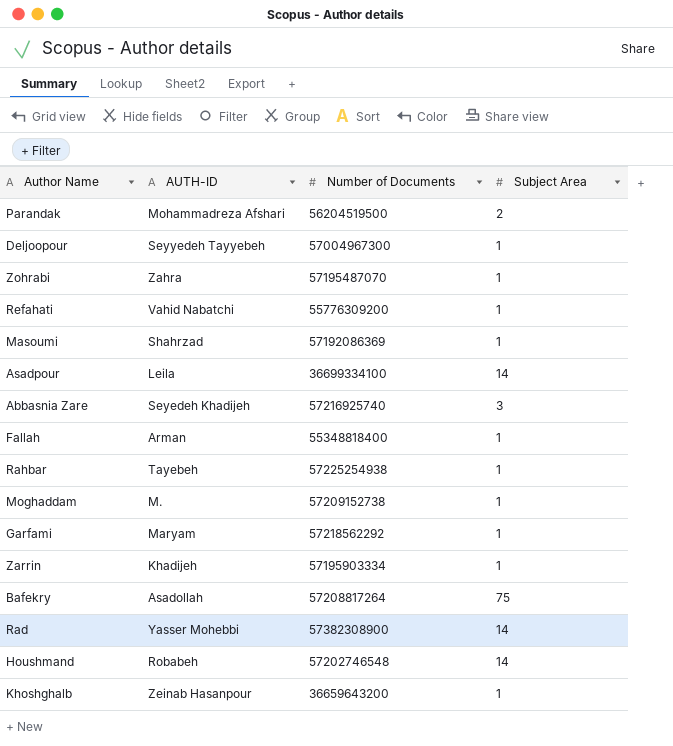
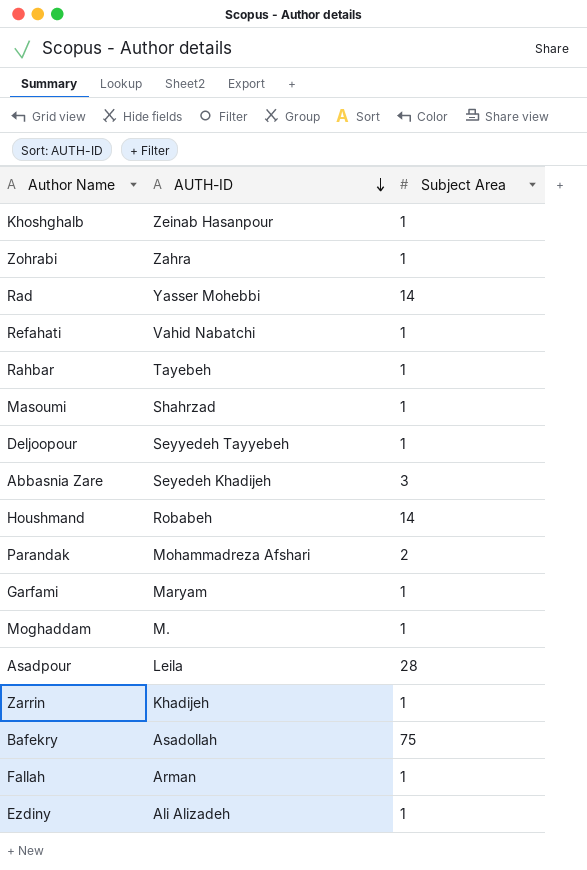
row order: none -> AUTH-ID descending
column Number of Documents | position: 3 -> none
Asadpour | Subject Area: 14 -> 28
row Ezdiny: none -> Ali Alizadeh | 1

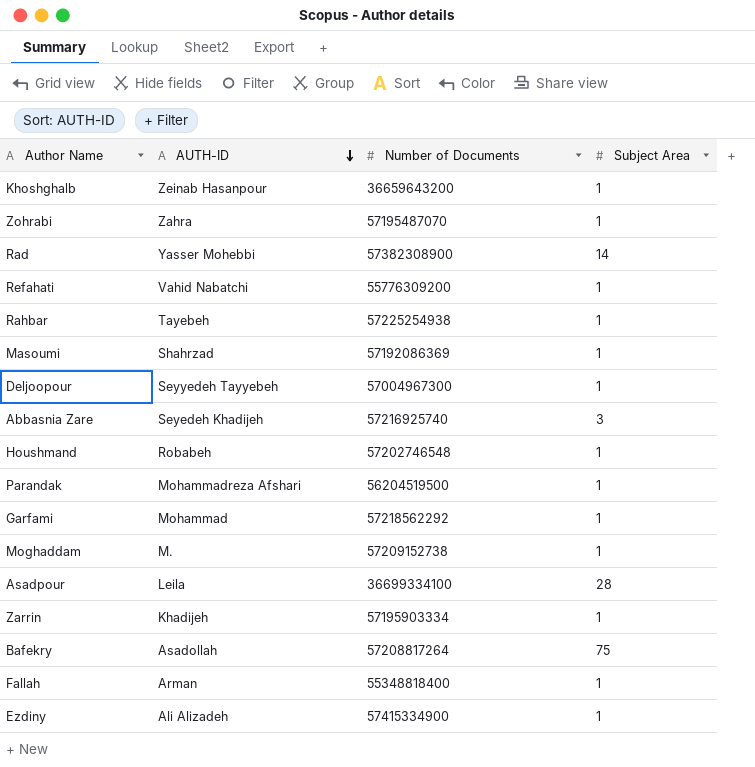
column Number of Documents | position: none -> 3
Houshmand | Subject Area: 14 -> 1
Parandak | Subject Area: 2 -> 1
Garfami | AUTH-ID: Maryam -> Mohammad

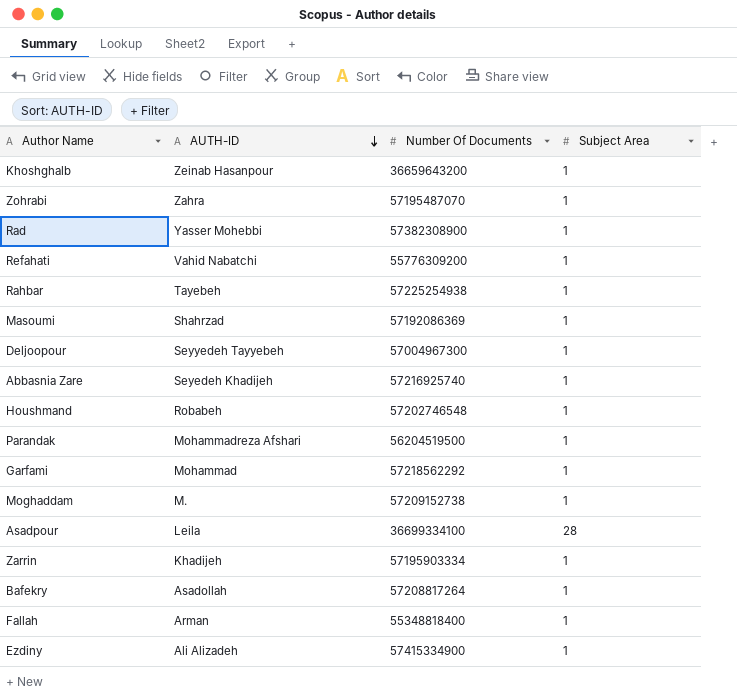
column name: Number of Documents -> Number Of Documents
Rad | Subject Area: 14 -> 1
Abbasnia Zare | Subject Area: 3 -> 1
Bafekry | Subject Area: 75 -> 1

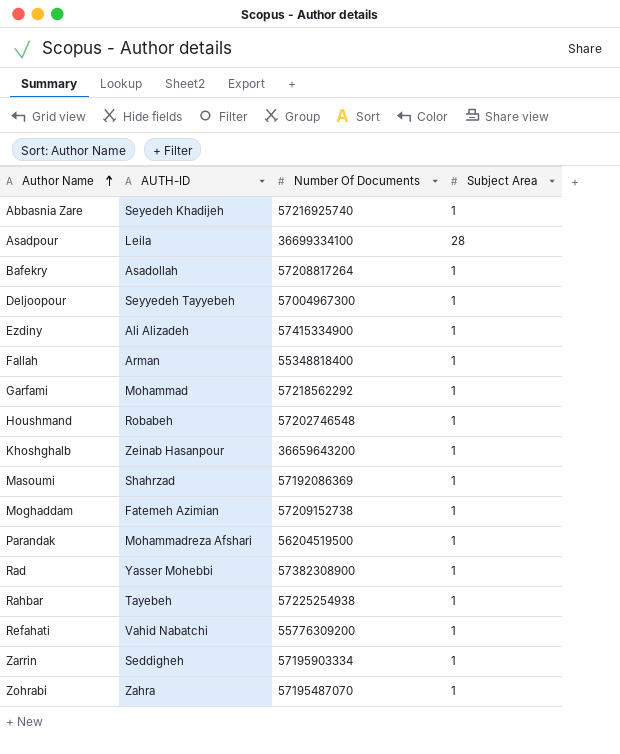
row order: AUTH-ID descending -> Author Name ascending
Moghaddam | AUTH-ID: M. -> Fatemeh Azimian
Zarrin | AUTH-ID: Khadijeh -> Seddigheh

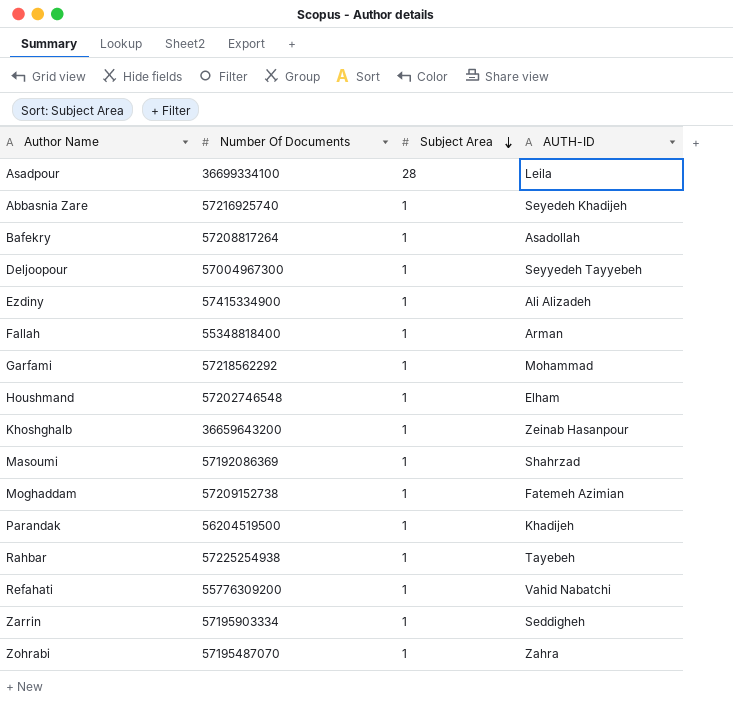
row order: Author Name ascending -> Subject Area descending
column AUTH-ID | position: 2 -> 4
row Rad: Yasser Mohebbi | 57382308900 | 1 -> none
Houshmand | AUTH-ID: Robabeh -> Elham
Parandak | AUTH-ID: Mohammadreza Afshari -> Khadijeh

